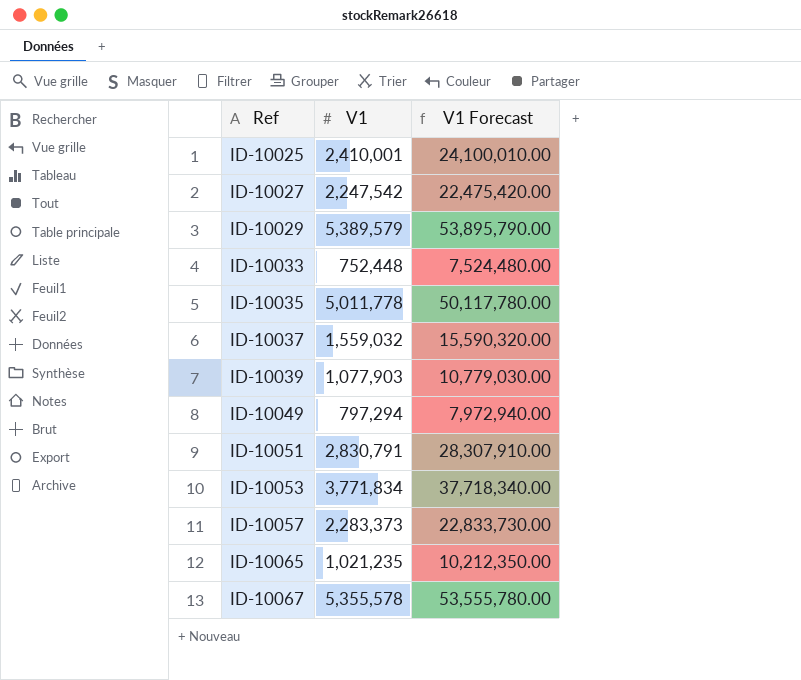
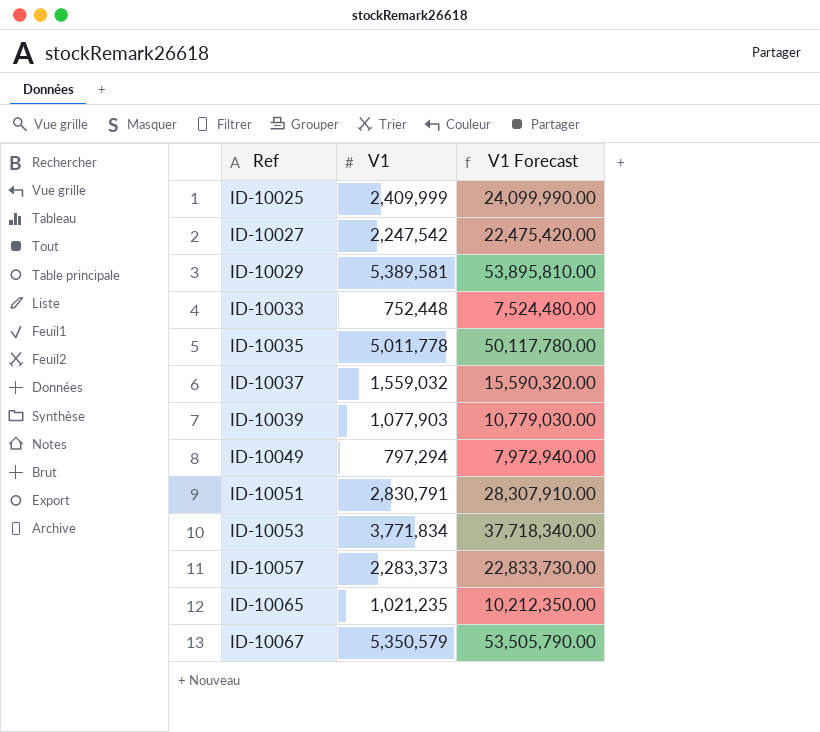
ID-10025 | V1: 2,410,001 -> 2,409,999
ID-10025 | V1 Forecast: 24,100,010.00 -> 24,099,990.00
ID-10029 | V1: 5,389,579 -> 5,389,581
ID-10029 | V1 Forecast: 53,895,790.00 -> 53,895,810.00
ID-10067 | V1: 5,355,578 -> 5,350,579
ID-10067 | V1 Forecast: 53,555,780.00 -> 53,505,790.00

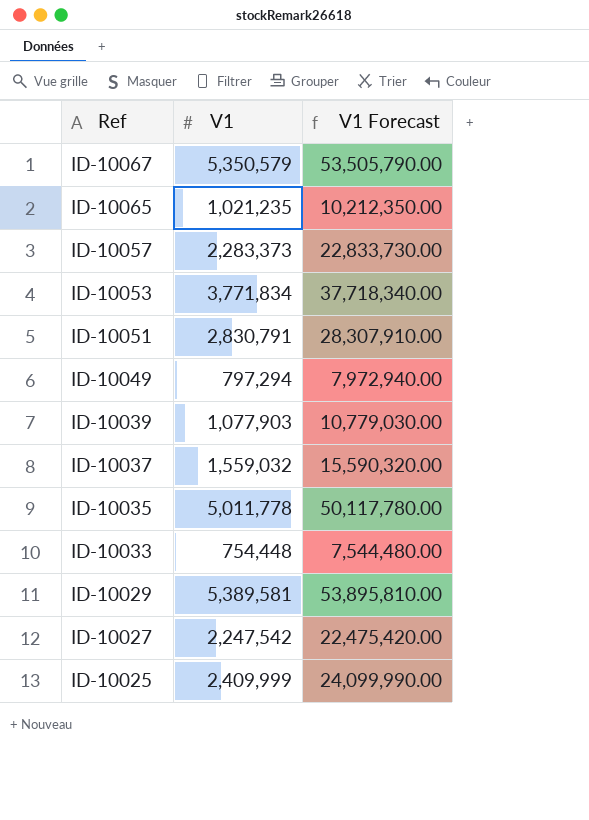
row order: Ref ascending -> Ref descending
ID-10033 | V1: 752,448 -> 754,448
ID-10033 | V1 Forecast: 7,524,480.00 -> 7,544,480.00

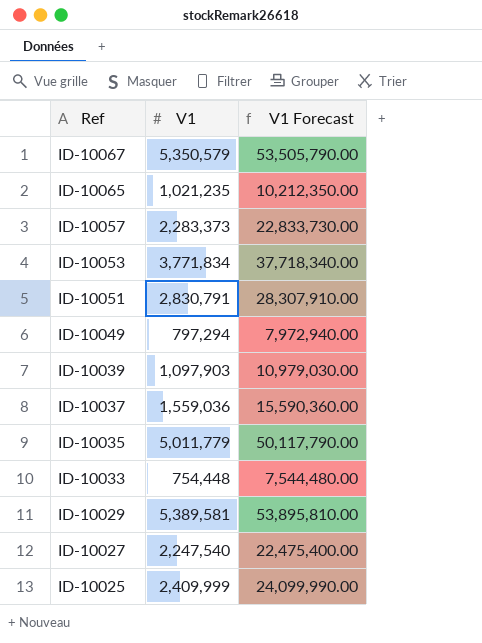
ID-10039 | V1: 1,077,903 -> 1,097,903
ID-10039 | V1 Forecast: 10,779,030.00 -> 10,979,030.00
ID-10037 | V1: 1,559,032 -> 1,559,036
ID-10037 | V1 Forecast: 15,590,320.00 -> 15,590,360.00
ID-10035 | V1: 5,011,778 -> 5,011,779
ID-10035 | V1 Forecast: 50,117,780.00 -> 50,117,790.00
ID-10027 | V1: 2,247,542 -> 2,247,540
ID-10027 | V1 Forecast: 22,475,420.00 -> 22,475,400.00

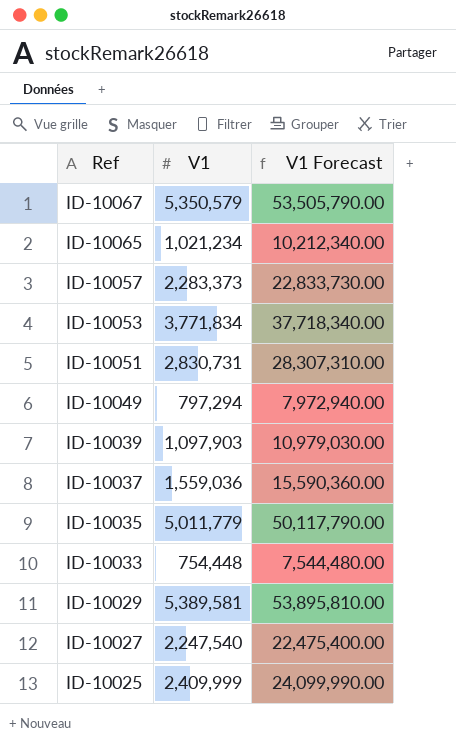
ID-10065 | V1: 1,021,235 -> 1,021,234
ID-10065 | V1 Forecast: 10,212,350.00 -> 10,212,340.00
ID-10051 | V1: 2,830,791 -> 2,830,731
ID-10051 | V1 Forecast: 28,307,910.00 -> 28,307,310.00

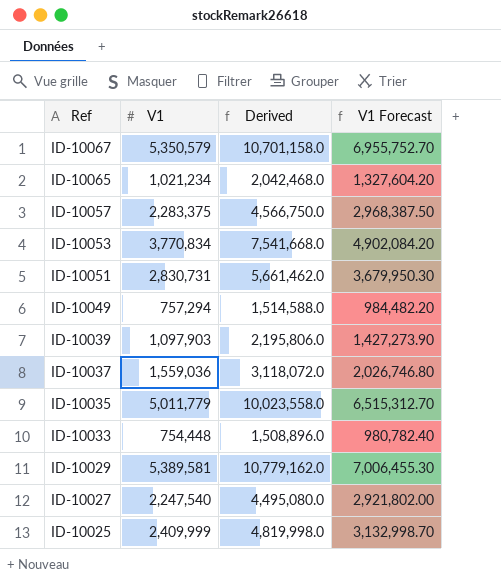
column Derived | formula: none -> [V1] * 2
column V1 Forecast | formula: [V1] * 10 -> [V1] * 1.3
ID-10057 | V1: 2,283,373 -> 2,283,375
ID-10053 | V1: 3,771,834 -> 3,770,834
ID-10049 | V1: 797,294 -> 757,294

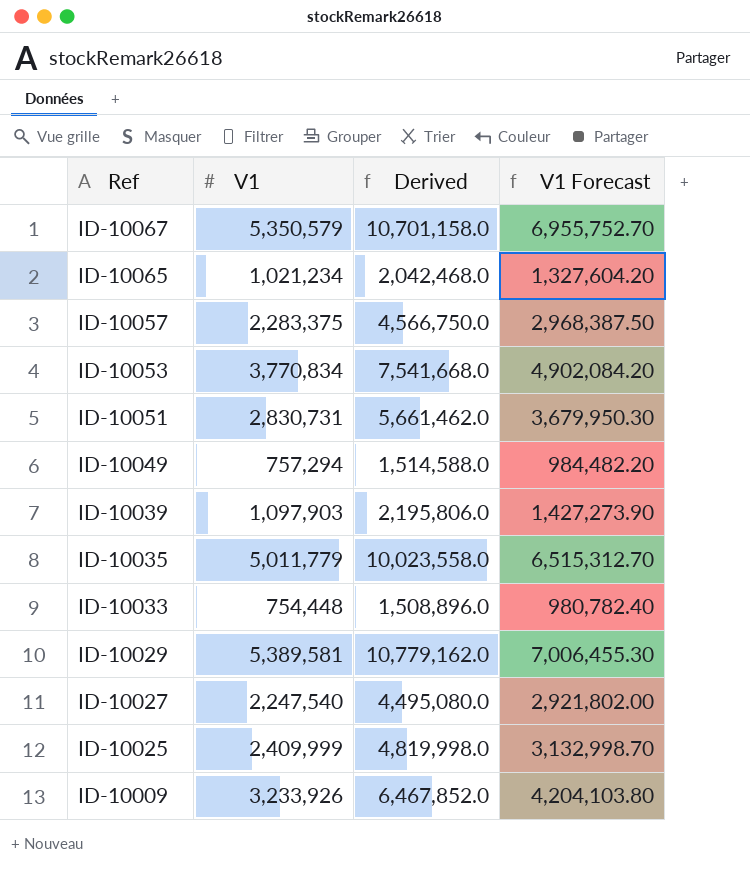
row ID-10037: 1,559,036 | 3,118,072.0 | 2,026,746.80 -> none
row ID-10009: none -> 3,233,926 | 6,467,852.0 | 4,204,103.80

